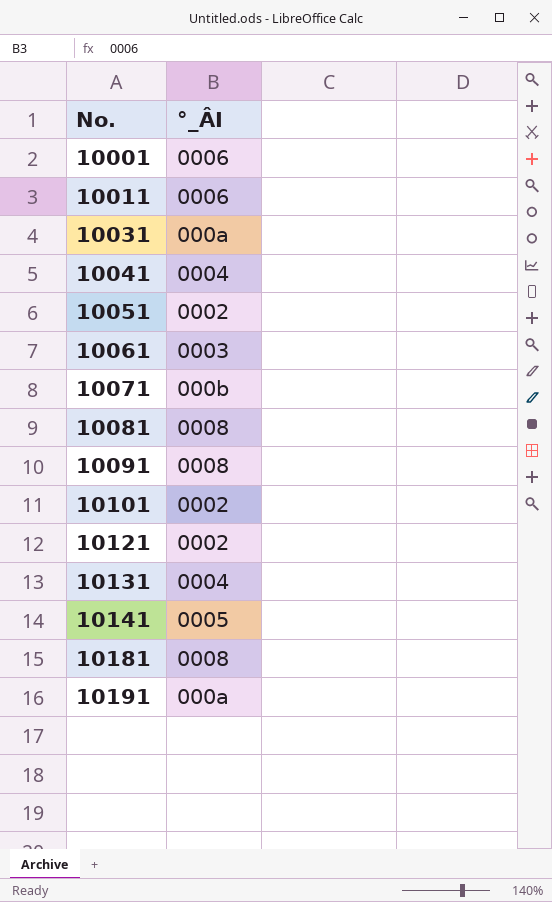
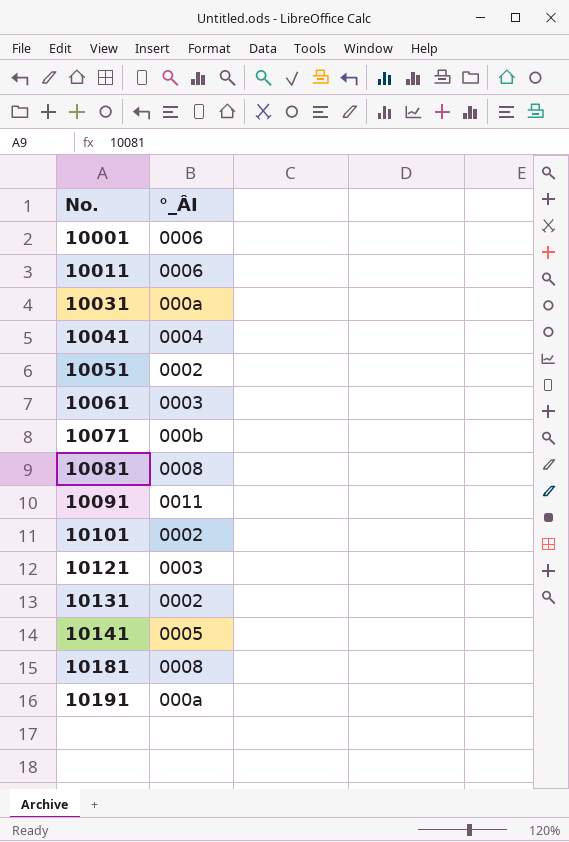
10091 | °_ÂI: 0008 -> 0011
10121 | °_ÂI: 0002 -> 0003
10131 | °_ÂI: 0004 -> 0002

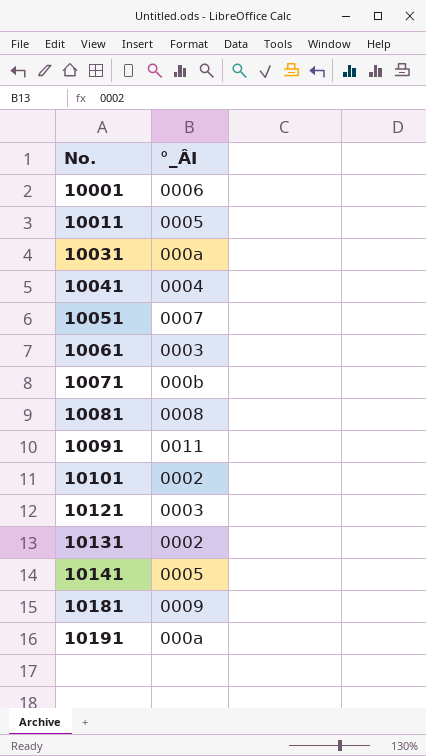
10011 | °_ÂI: 0006 -> 0005
10051 | °_ÂI: 0002 -> 0007
10181 | °_ÂI: 0008 -> 0009

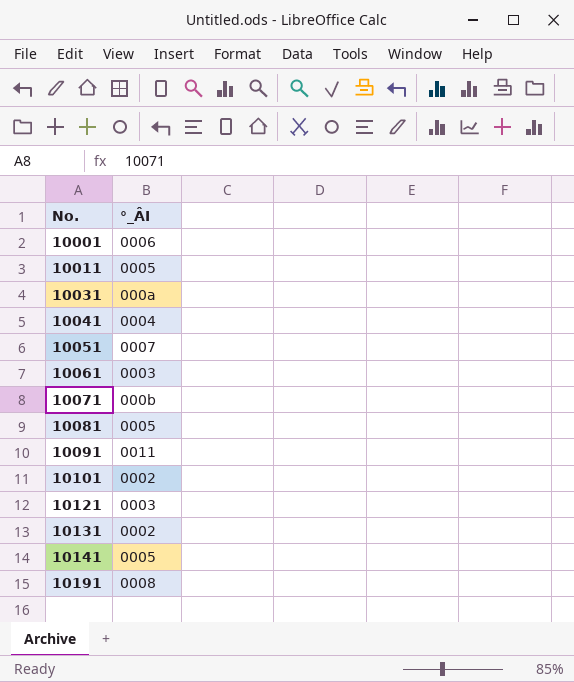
row 10181: 0009 -> none
10081 | °_ÂI: 0008 -> 0005
10191 | °_ÂI: 000a -> 0008

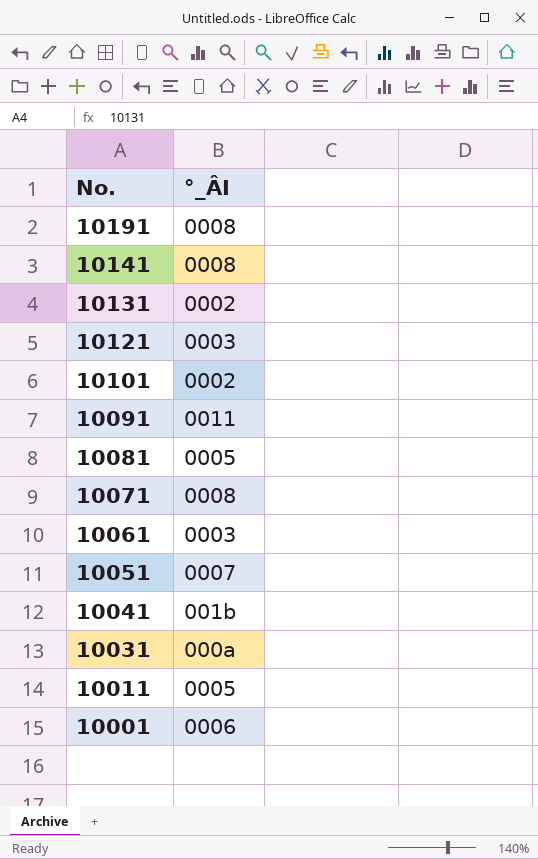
row order: No. ascending -> No. descending
10141 | °_ÂI: 0005 -> 0008
10071 | °_ÂI: 000b -> 0008
10041 | °_ÂI: 0004 -> 001b

